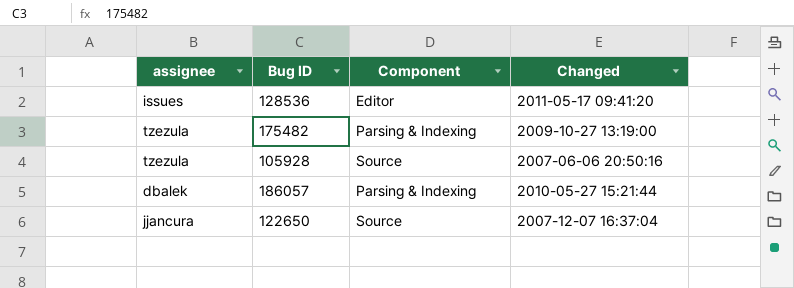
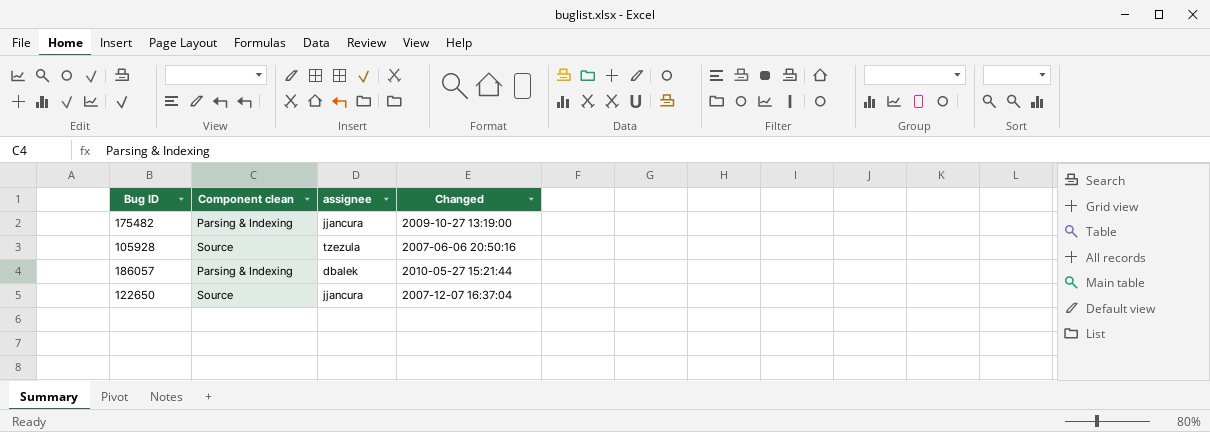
column name: Component -> Component clean
column assignee | position: 1 -> 3
row 128536: issues | Editor | 2011-05-17 09:41:20 -> none
175482 | assignee: tzezula -> jjancura

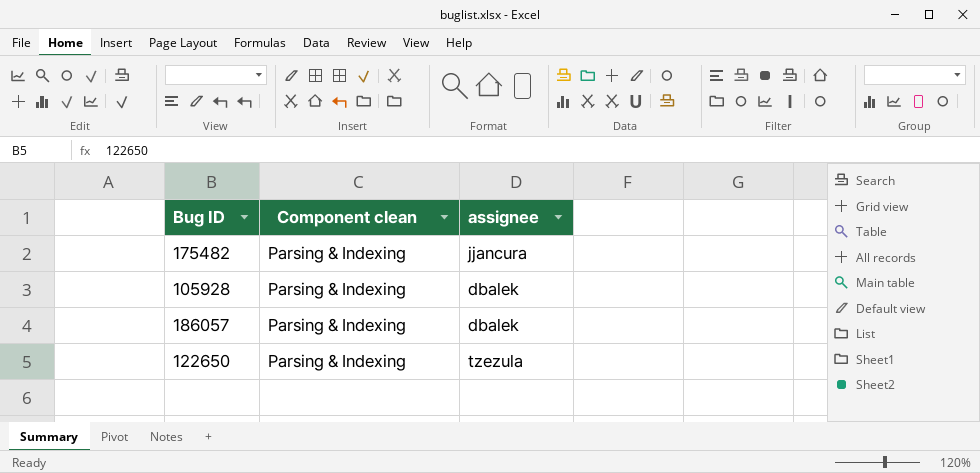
column Changed | position: 4 -> none
105928 | Component clean: Source -> Parsing & Indexing
105928 | assignee: tzezula -> dbalek
122650 | Component clean: Source -> Parsing & Indexing
122650 | assignee: jjancura -> tzezula

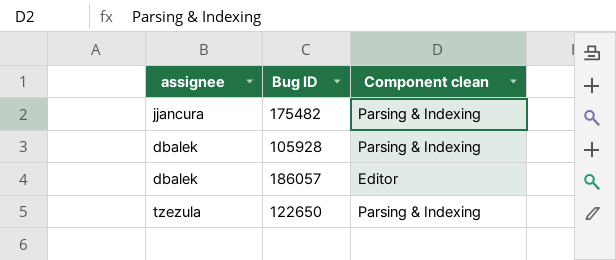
column assignee | position: 3 -> 1
186057 | Component clean: Parsing & Indexing -> Editor

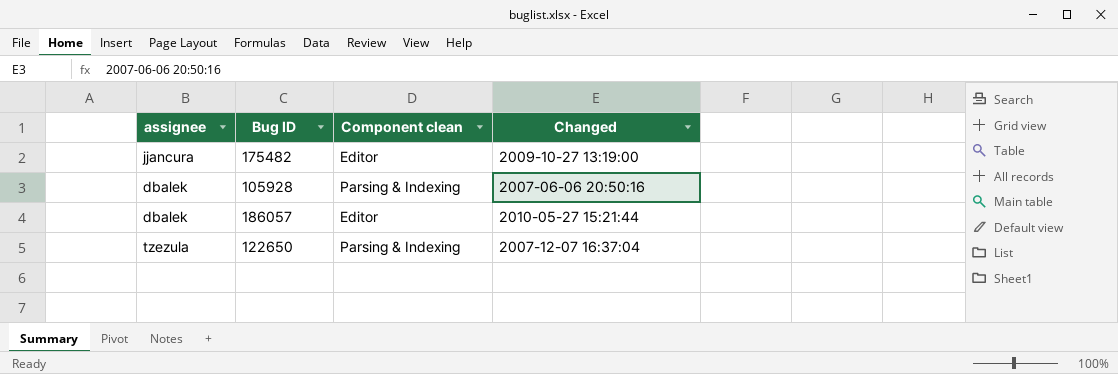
column Changed | position: none -> 4
175482 | Component clean: Parsing & Indexing -> Editor

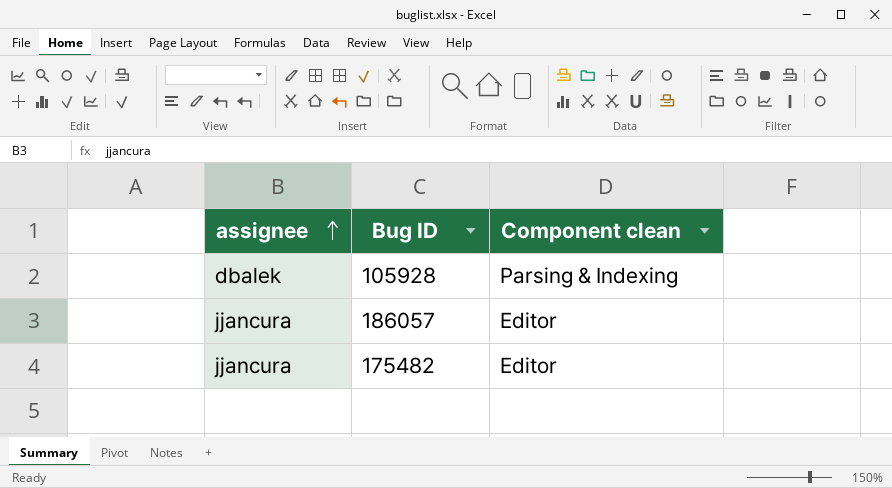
row order: none -> assignee ascending
column Changed | position: 4 -> none
row 122650: tzezula | Parsing & Indexing | 2007-12-07 16:37:04 -> none
186057 | assignee: dbalek -> jjancura

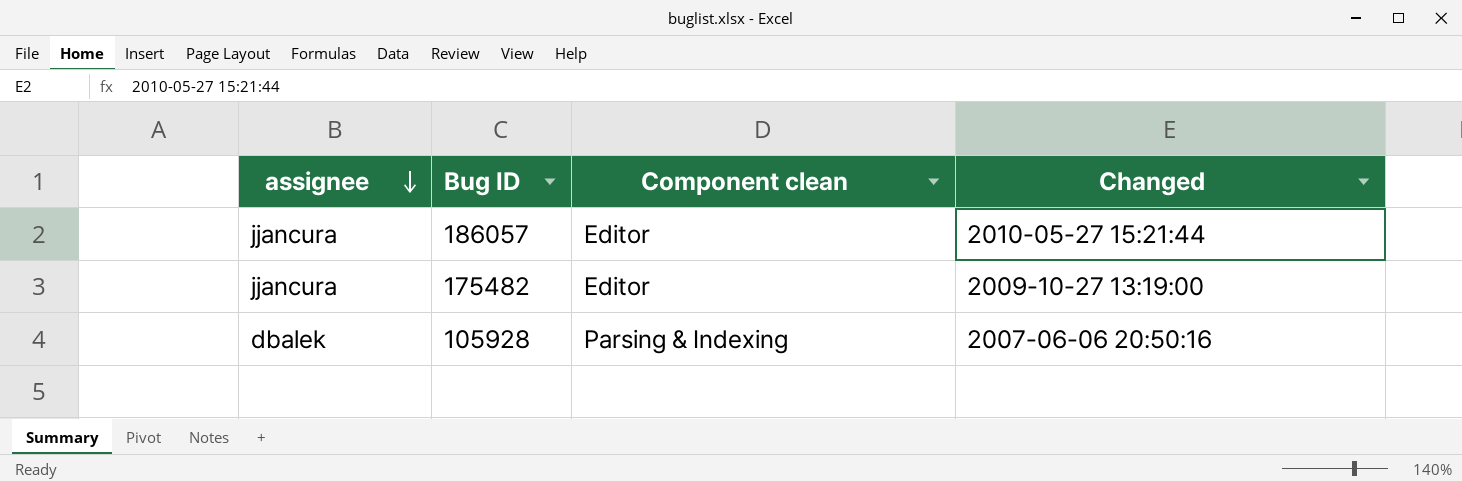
row order: assignee ascending -> assignee descending
column Changed | position: none -> 4

